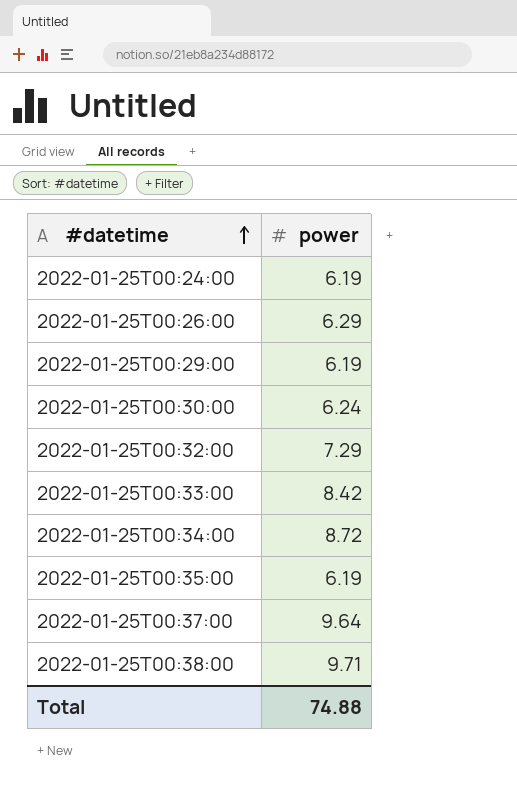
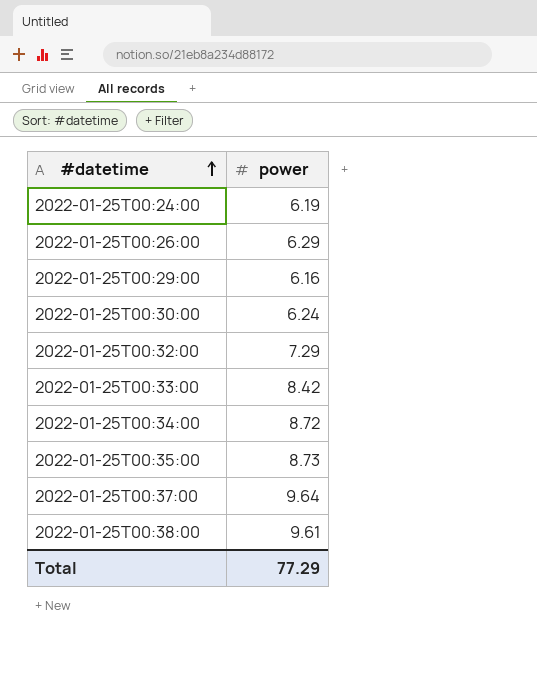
2022-01-25T00:29:00 | power: 6.19 -> 6.16
2022-01-25T00:35:00 | power: 6.19 -> 8.73
2022-01-25T00:38:00 | power: 9.71 -> 9.61
Total | power: 74.88 -> 77.29

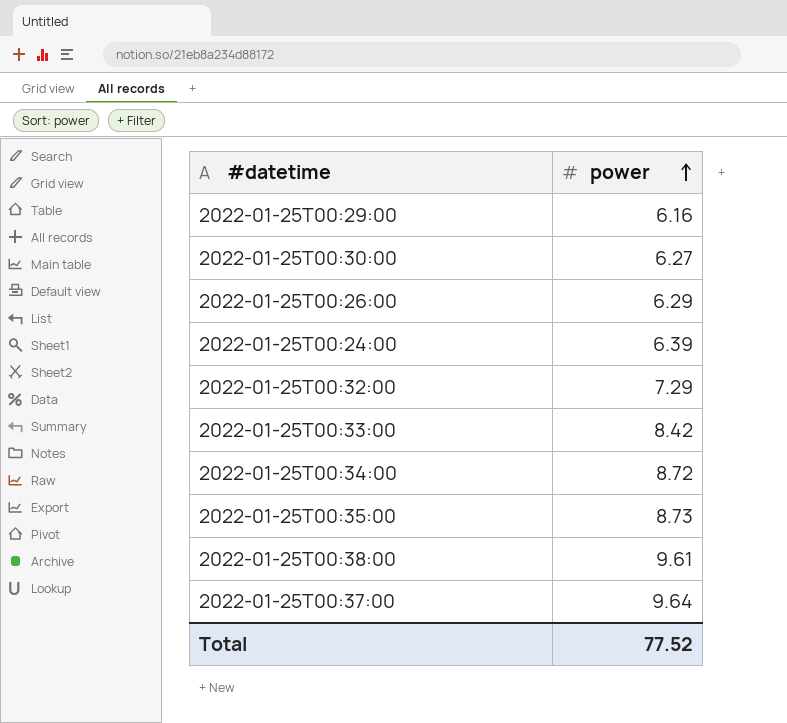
row order: #datetime ascending -> power ascending
2022-01-25T00:30:00 | power: 6.24 -> 6.27
2022-01-25T00:24:00 | power: 6.19 -> 6.39
Total | power: 77.29 -> 77.52

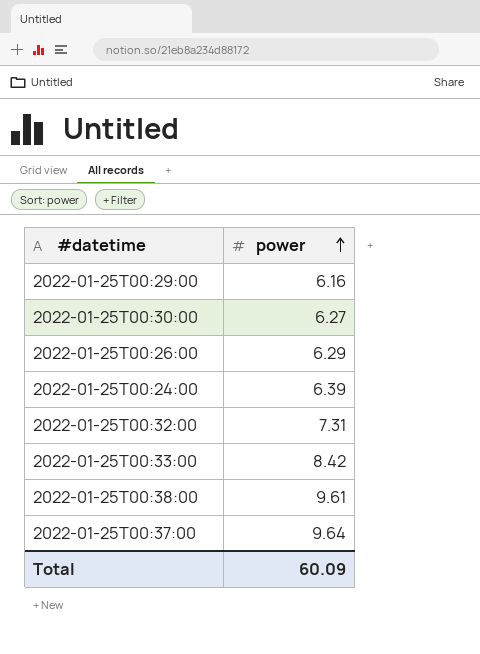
row 2022-01-25T00:34:00: 8.72 -> none
row 2022-01-25T00:35:00: 8.73 -> none
2022-01-25T00:32:00 | power: 7.29 -> 7.31
Total | power: 77.52 -> 60.09

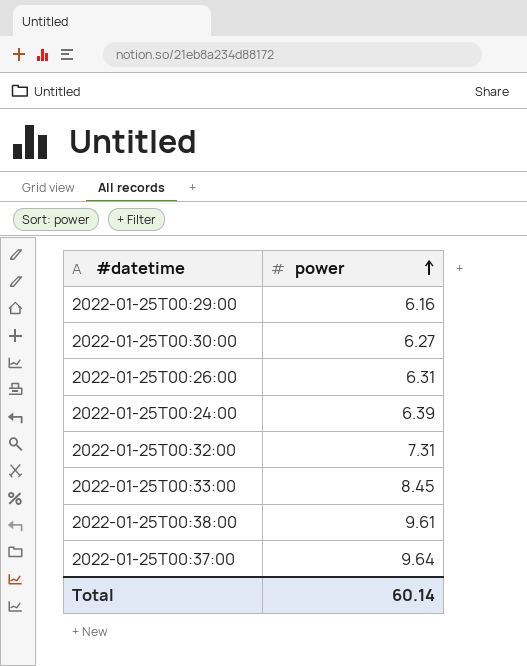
2022-01-25T00:26:00 | power: 6.29 -> 6.31
2022-01-25T00:33:00 | power: 8.42 -> 8.45
Total | power: 60.09 -> 60.14

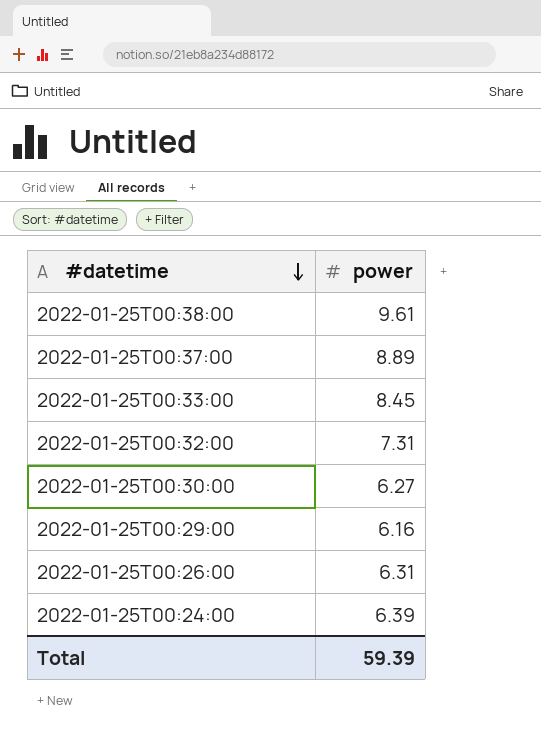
row order: power ascending -> #datetime descending
2022-01-25T00:37:00 | power: 9.64 -> 8.89
Total | power: 60.14 -> 59.39

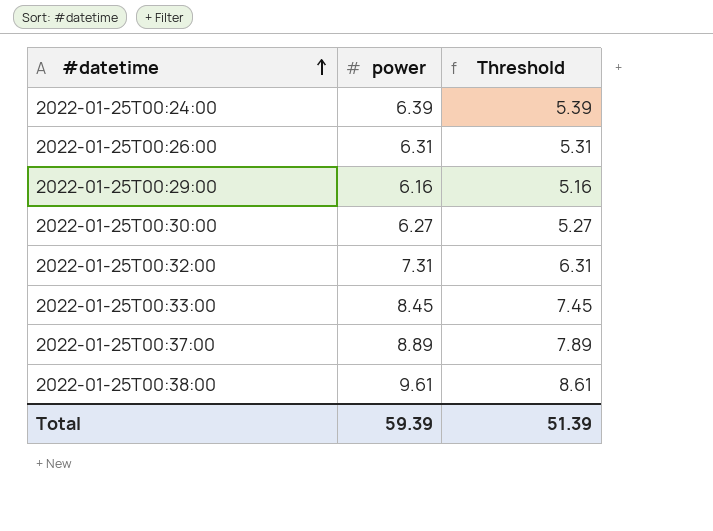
row order: #datetime descending -> #datetime ascending
column Threshold | formula: none -> [power] - 1

